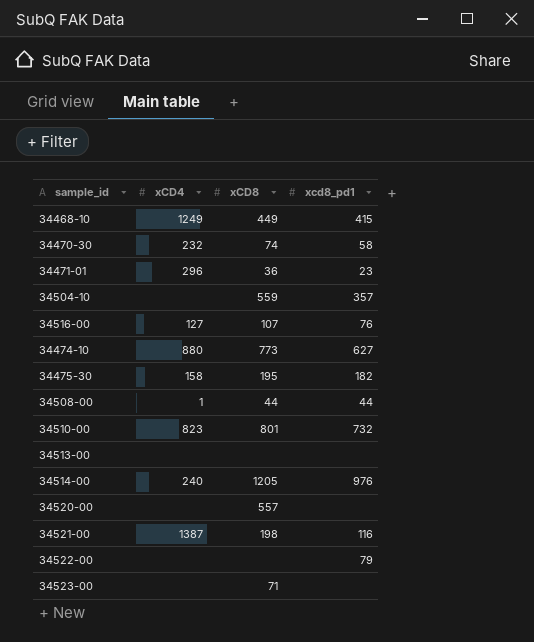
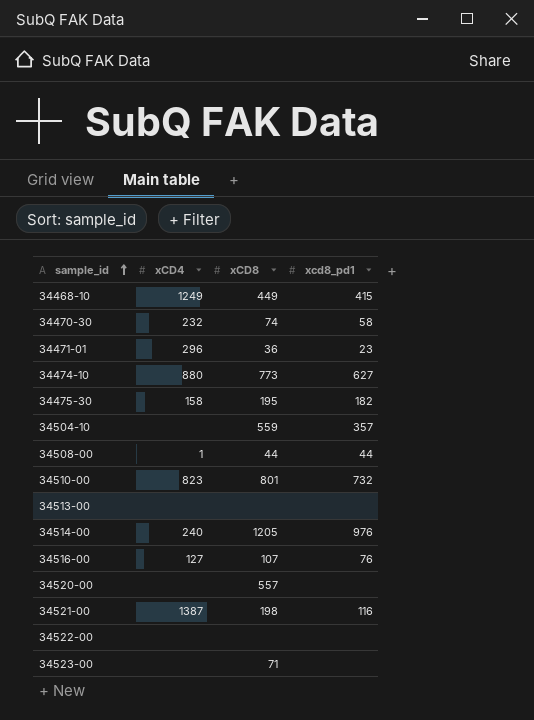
row order: none -> sample_id ascending
34522-00 | xcd8_pd1: 79 -> none

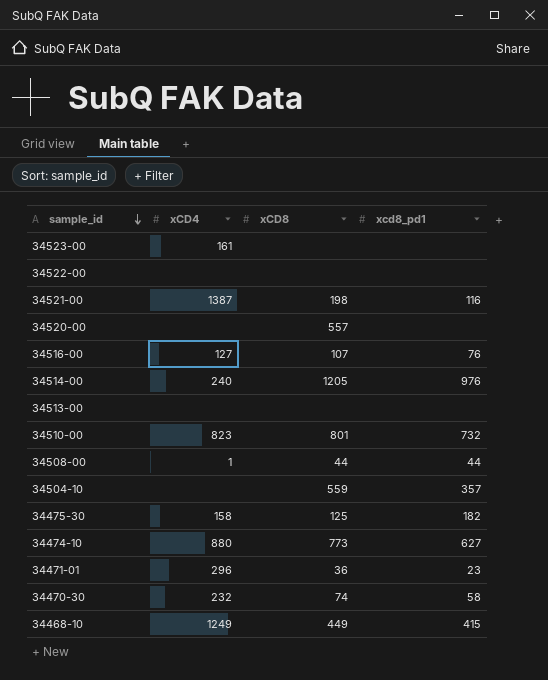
row order: sample_id ascending -> sample_id descending
34523-00 | xCD4: none -> 161
34523-00 | xCD8: 71 -> none
34475-30 | xCD8: 195 -> 125

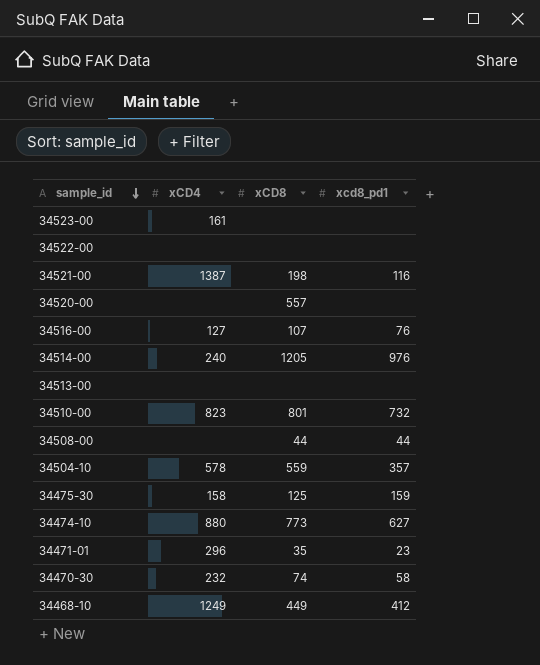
34508-00 | xCD4: 1 -> none
34504-10 | xCD4: none -> 578
34475-30 | xcd8_pd1: 182 -> 159
34471-01 | xCD8: 36 -> 35
34468-10 | xcd8_pd1: 415 -> 412

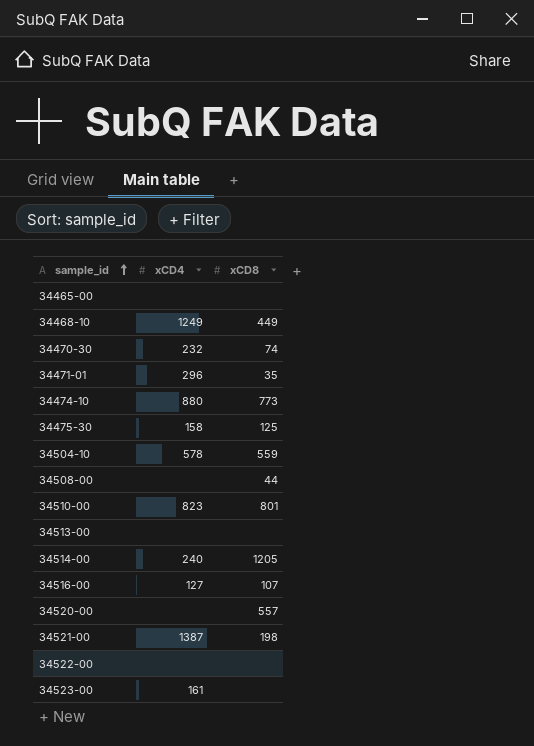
row order: sample_id descending -> sample_id ascending
column xcd8_pd1 | position: 4 -> none
row 34465-00: none -> none | none

